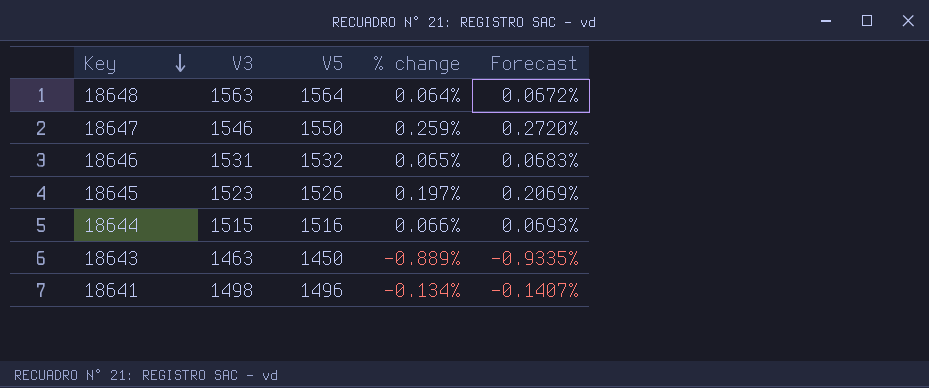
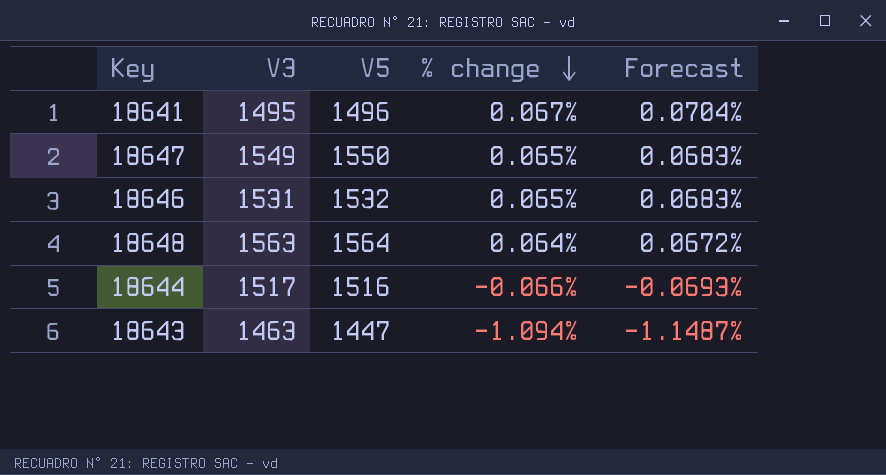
row order: Key descending -> % change descending
row 18645: 1523 | 1526 | 0.197% | 0.2069% -> none
18641 | V3: 1498 -> 1495
18641 | % change: -0.134% -> 0.067%
18641 | Forecast: -0.1407% -> 0.0704%
18647 | V3: 1546 -> 1549
18647 | % change: 0.259% -> 0.065%
18647 | Forecast: 0.2720% -> 0.0683%
18644 | V3: 1515 -> 1517
18644 | % change: 0.066% -> -0.066%
18644 | Forecast: 0.0693% -> -0.0693%
18643 | V5: 1450 -> 1447
18643 | % change: -0.889% -> -1.094%
18643 | Forecast: -0.9335% -> -1.1487%

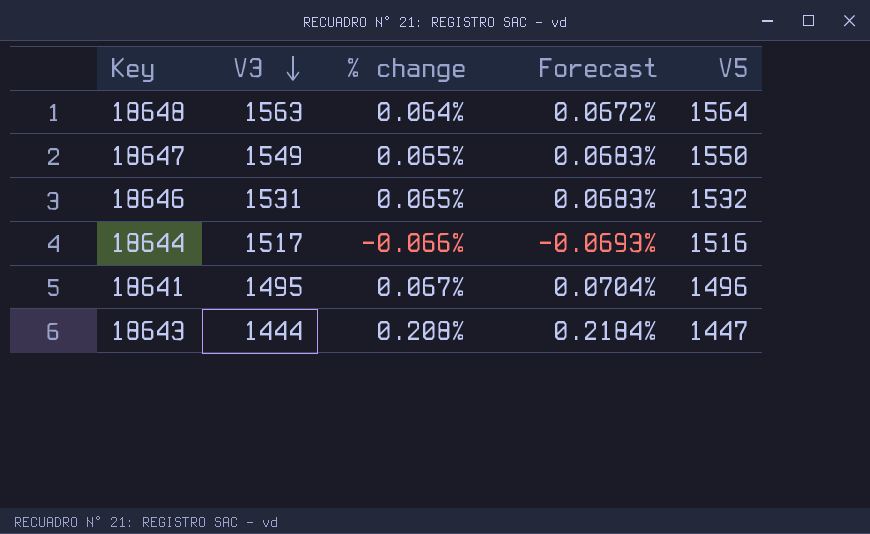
row order: % change descending -> V3 descending
column V5 | position: 3 -> 5
18643 | V3: 1463 -> 1444
18643 | % change: -1.094% -> 0.208%
18643 | Forecast: -1.1487% -> 0.2184%

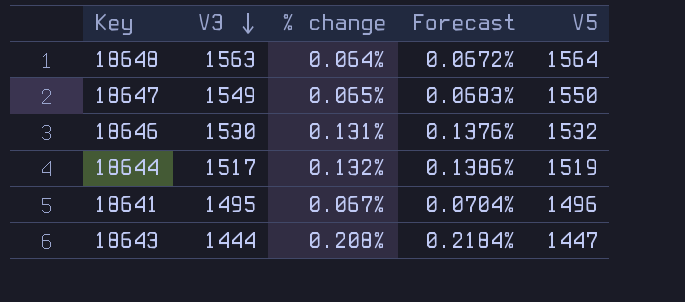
18646 | V3: 1531 -> 1530
18646 | % change: 0.065% -> 0.131%
18646 | Forecast: 0.0683% -> 0.1376%
18644 | % change: -0.066% -> 0.132%
18644 | Forecast: -0.0693% -> 0.1386%
18644 | V5: 1516 -> 1519

